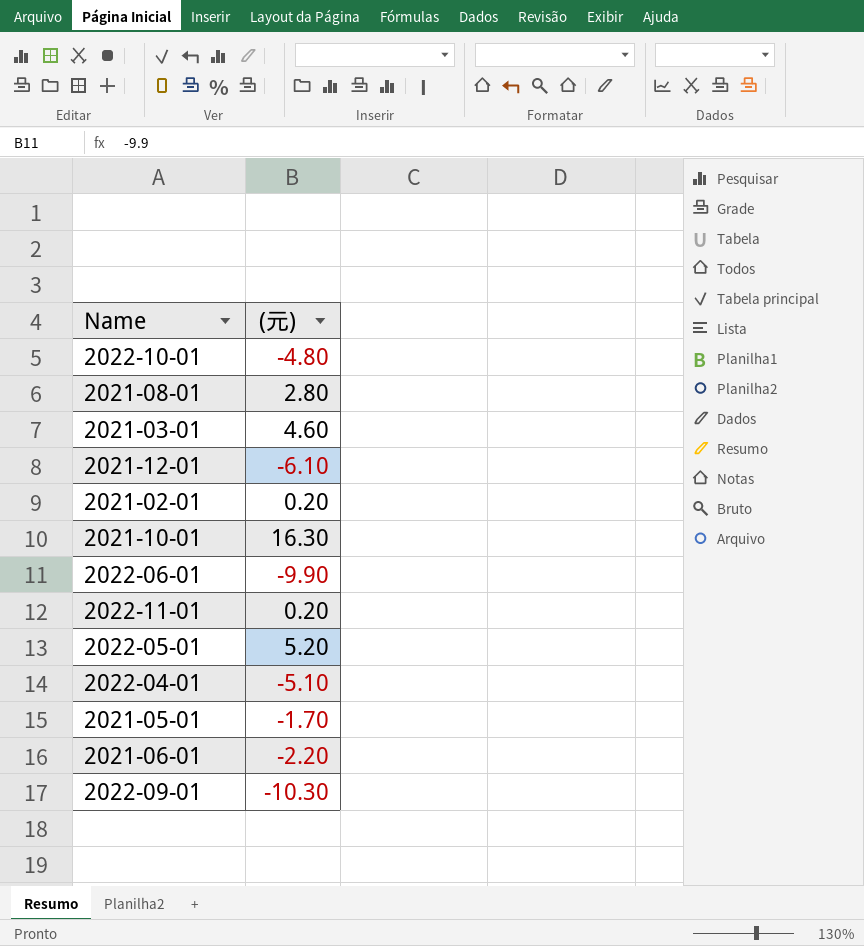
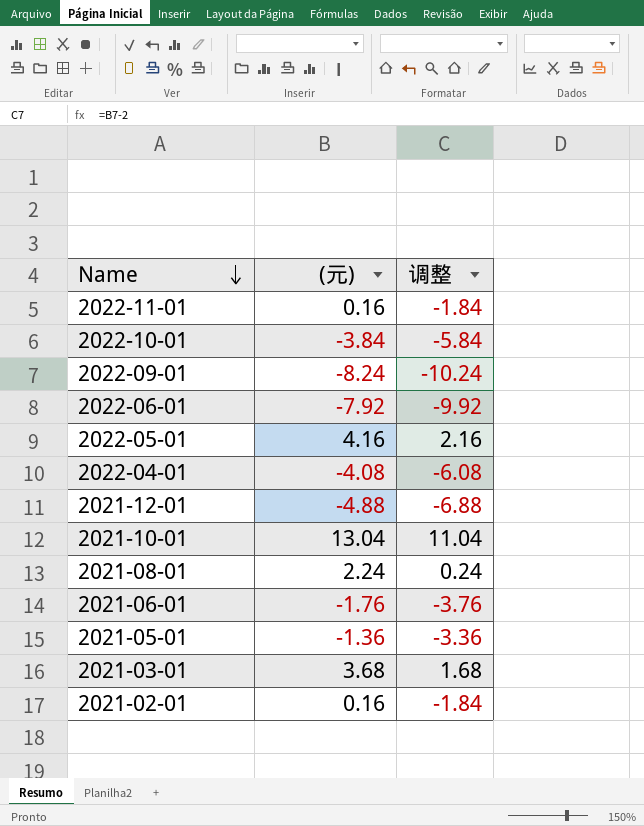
row order: none -> Name descending
column 调整 | formula: none -> [(元)] - 2
2022-11-01 | (元): 0.20 -> 0.16
2022-10-01 | (元): -4.80 -> -3.84
2022-09-01 | (元): -10.30 -> -8.24
2022-06-01 | (元): -9.90 -> -7.92
2022-05-01 | (元): 5.20 -> 4.16
2022-04-01 | (元): -5.10 -> -4.08
2021-12-01 | (元): -6.10 -> -4.88
2021-10-01 | (元): 16.30 -> 13.04
2021-08-01 | (元): 2.80 -> 2.24
2021-06-01 | (元): -2.20 -> -1.76
2021-05-01 | (元): -1.70 -> -1.36
2021-03-01 | (元): 4.60 -> 3.68
2021-02-01 | (元): 0.20 -> 0.16

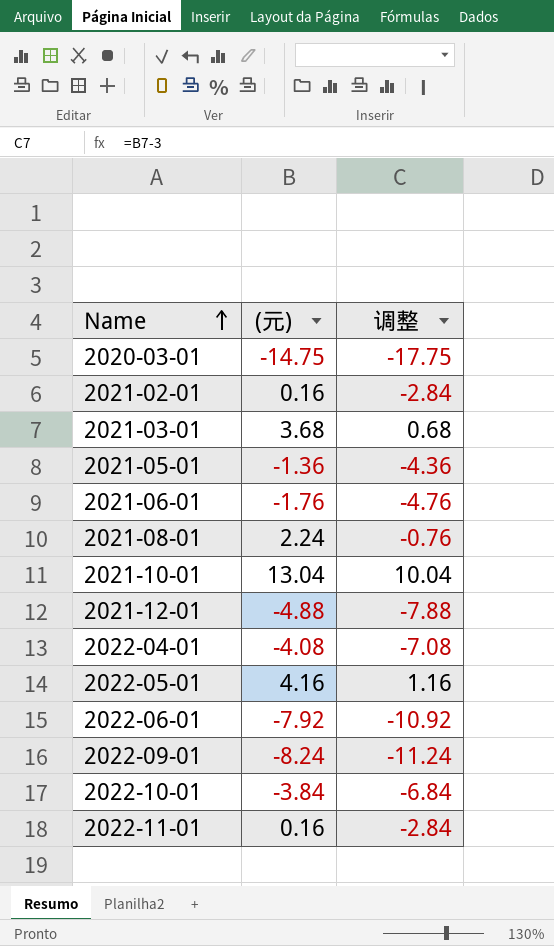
row order: Name descending -> Name ascending
column 调整 | formula: [(元)] - 2 -> [(元)] - 3
row 2020-03-01: none -> -14.75 | -17.75

